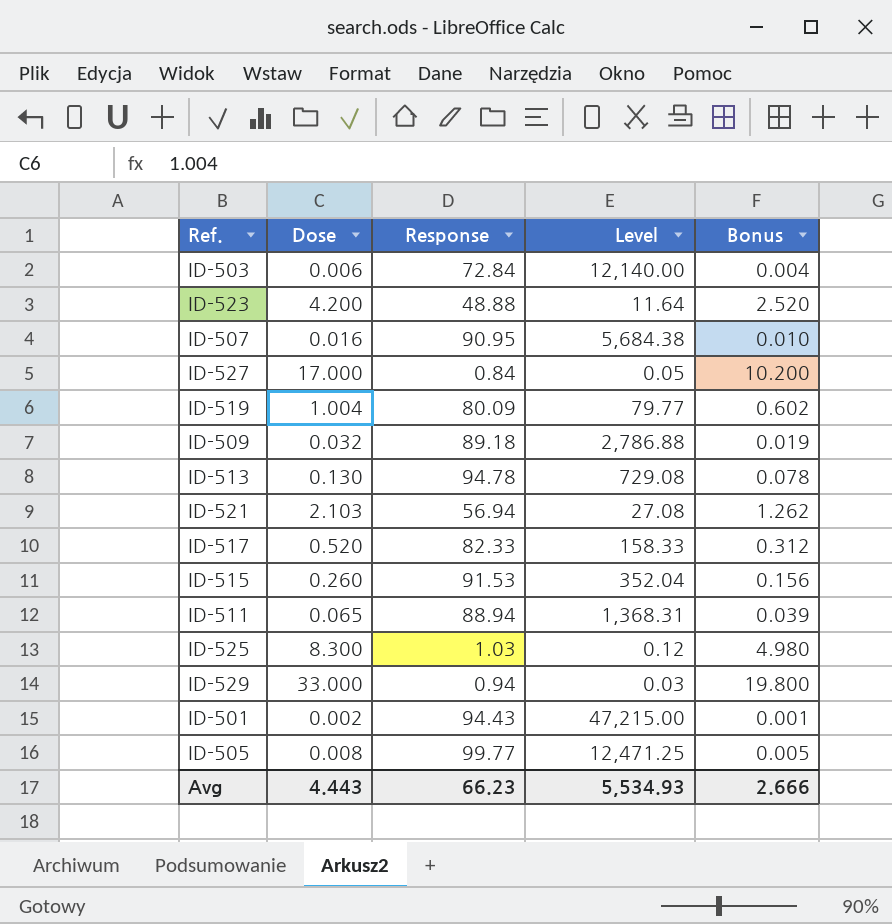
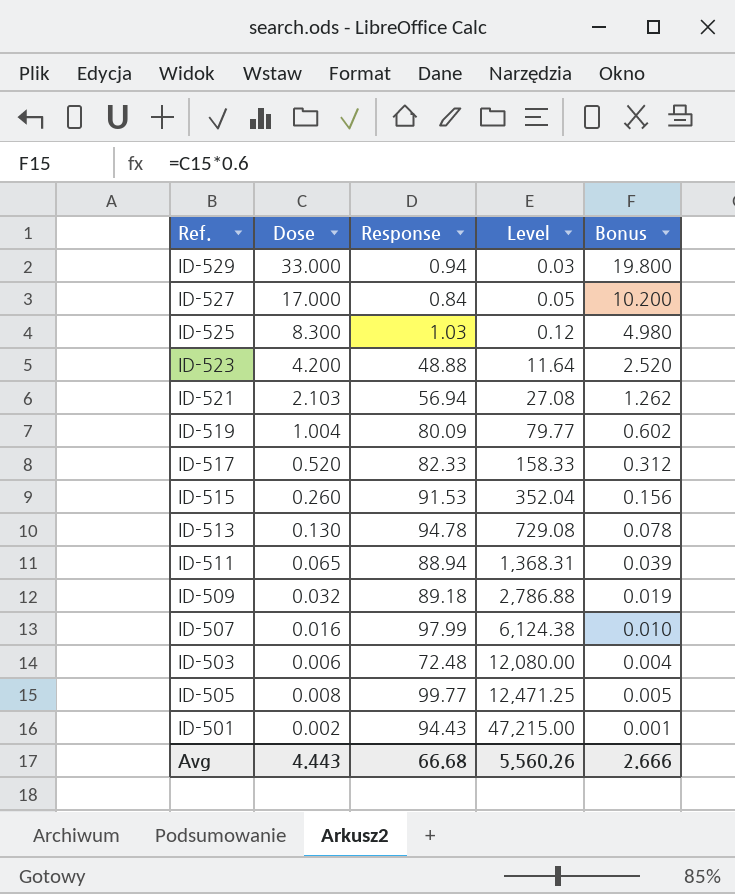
row order: none -> Level ascending
ID-507 | Response: 90.95 -> 97.99
ID-507 | Level: 5,684.38 -> 6,124.38
ID-503 | Response: 72.84 -> 72.48
ID-503 | Level: 12,140.00 -> 12,080.00
Avg | Response: 66.23 -> 66.68
Avg | Level: 5,534.93 -> 5,560.26

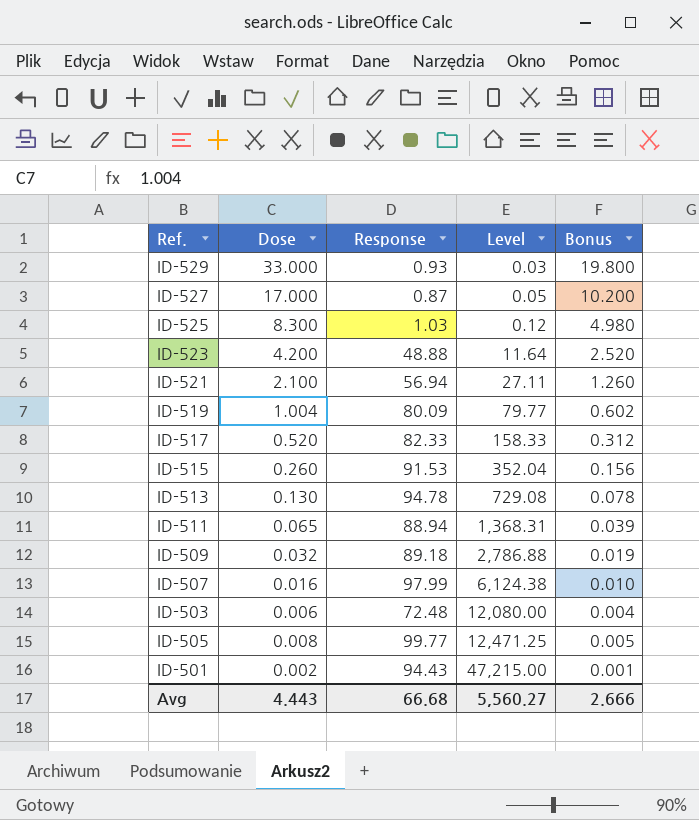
ID-529 | Response: 0.94 -> 0.93
ID-527 | Response: 0.84 -> 0.87
ID-521 | Dose: 2.103 -> 2.100
ID-521 | Level: 27.08 -> 27.11
ID-521 | Bonus: 1.262 -> 1.260
Avg | Level: 5,560.26 -> 5,560.27

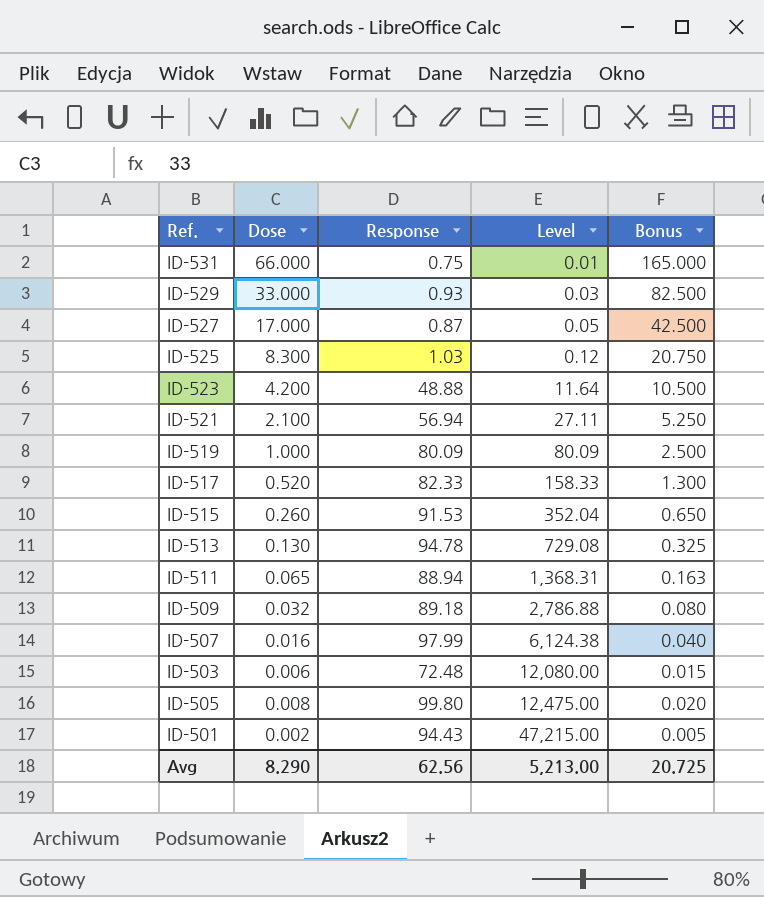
column Bonus | formula: [Dose] * 0.6 -> [Dose] * 2.5
row ID-531: none -> 66.000 | 0.75 | 0.01 | 165.000
ID-519 | Dose: 1.004 -> 1.000
ID-519 | Level: 79.77 -> 80.09
ID-505 | Response: 99.77 -> 99.80
ID-505 | Level: 12,471.25 -> 12,475.00
Avg | Dose: 4.443 -> 8.290
Avg | Response: 66.68 -> 62.56
Avg | Level: 5,560.27 -> 5,213.00
Avg | Bonus: 2.666 -> 20.725

